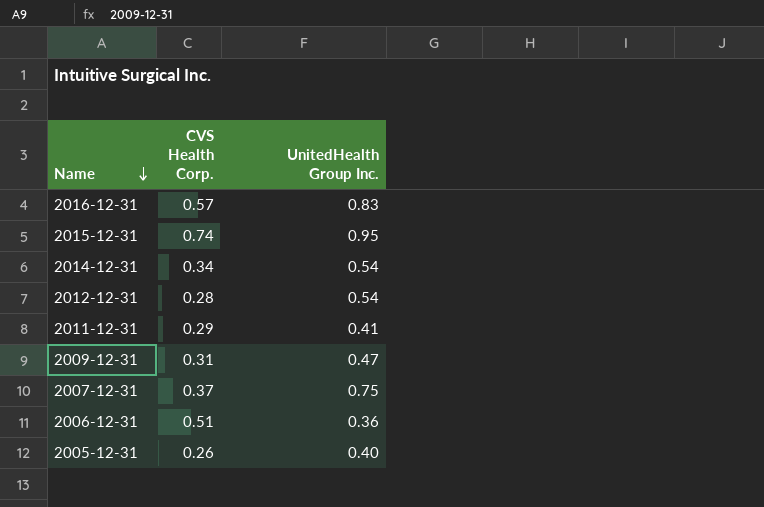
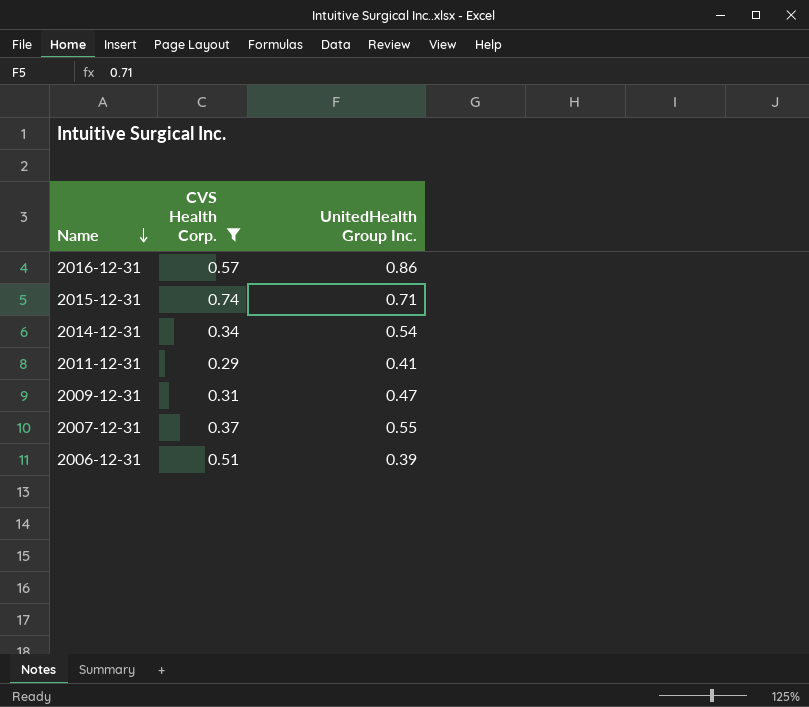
filter: none -> CVS Health Corp. >= 0.29
2016-12-31 | UnitedHealth Group Inc.: 0.83 -> 0.86
2015-12-31 | UnitedHealth Group Inc.: 0.95 -> 0.71
2007-12-31 | UnitedHealth Group Inc.: 0.75 -> 0.55
2006-12-31 | UnitedHealth Group Inc.: 0.36 -> 0.39

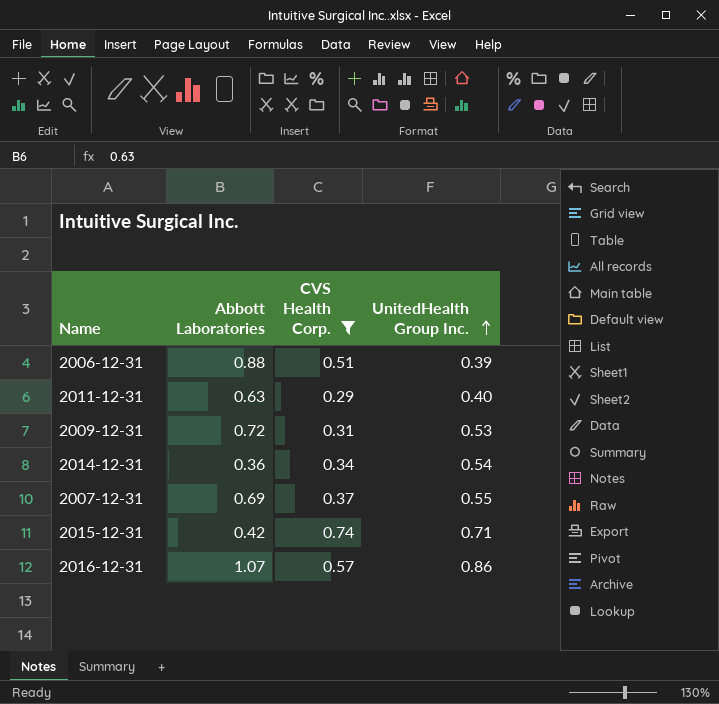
row order: Name descending -> UnitedHealth Group Inc. ascending
column Abbott Laboratories | position: none -> 2
2011-12-31 | UnitedHealth Group Inc.: 0.41 -> 0.40
2009-12-31 | UnitedHealth Group Inc.: 0.47 -> 0.53

